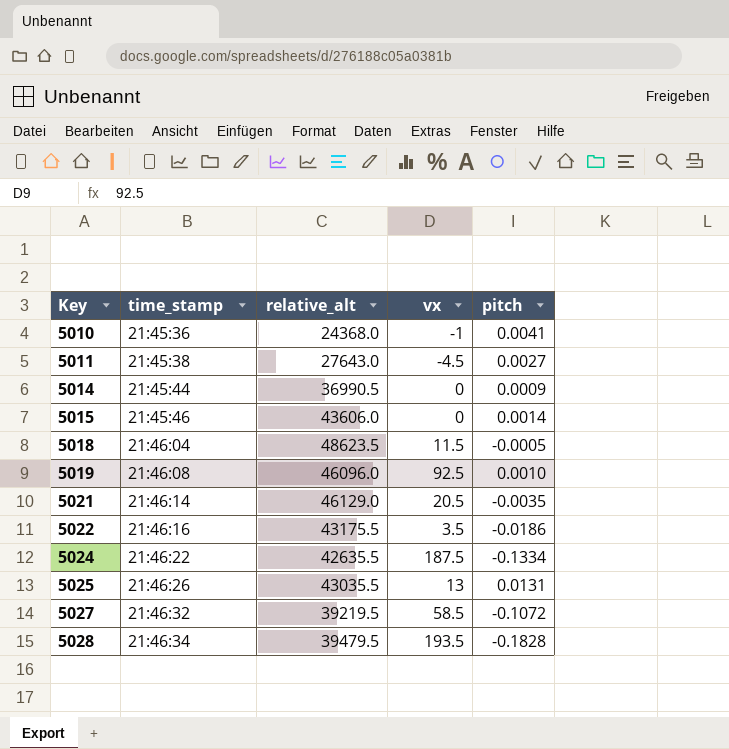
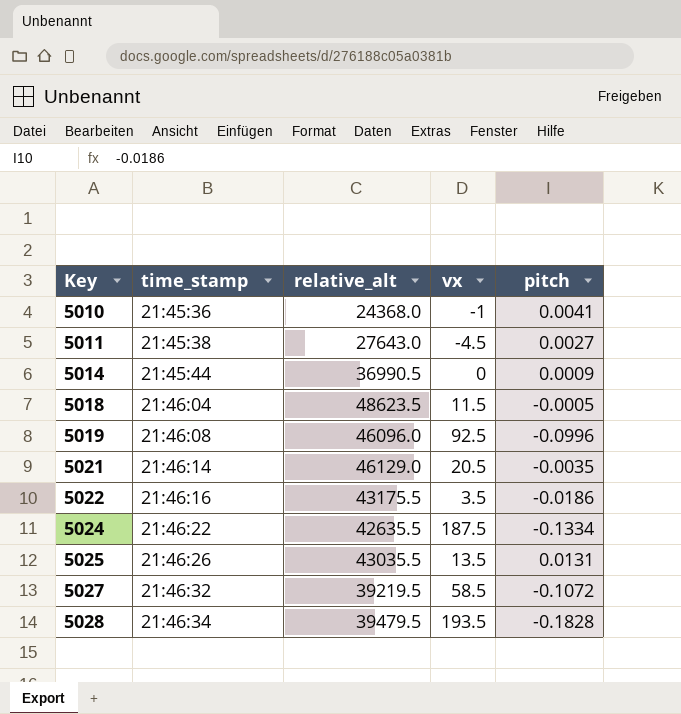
row 5015: 21:45:46 | 43606.0 | 0 | 0.0014 -> none
5019 | pitch: 0.0010 -> -0.0996
5025 | vx: 13 -> 13.5

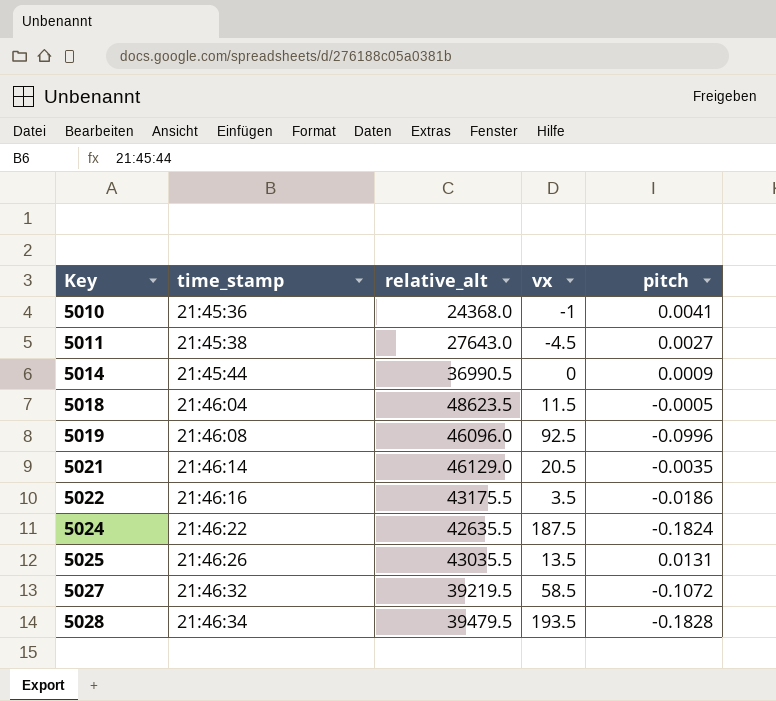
5024 | pitch: -0.1334 -> -0.1824

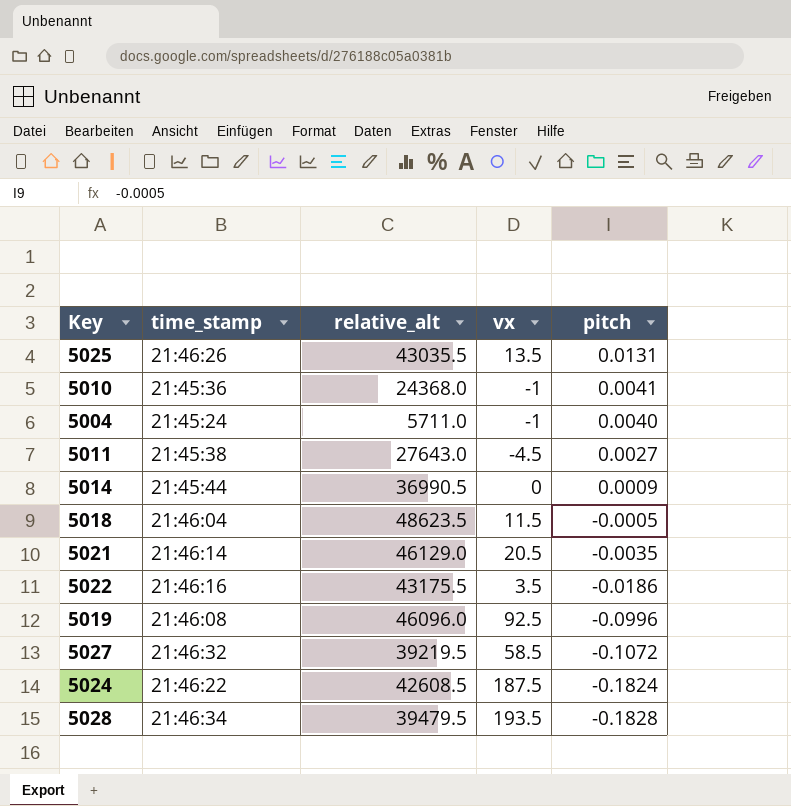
row order: Key ascending -> pitch descending
row 5004: none -> 21:45:24 | 5711.0 | -1 | 0.0040
5024 | relative_alt: 42635.5 -> 42608.5

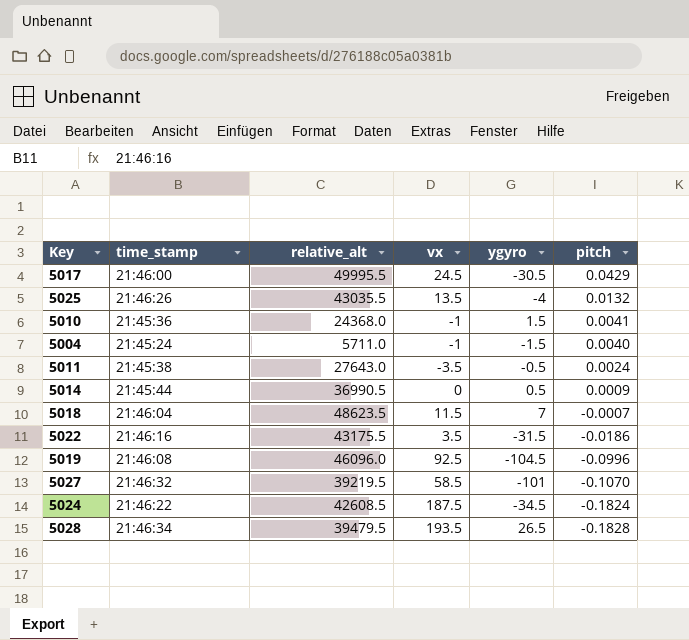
column ygyro | position: none -> 5
row 5021: 21:46:14 | 46129.0 | 20.5 | -0.0035 -> none
row 5017: none -> 21:46:00 | 49995.5 | 24.5 | -30.5 | 0.0429
5025 | pitch: 0.0131 -> 0.0132
5011 | vx: -4.5 -> -3.5
5011 | pitch: 0.0027 -> 0.0024
5018 | pitch: -0.0005 -> -0.0007
5027 | pitch: -0.1072 -> -0.1070

